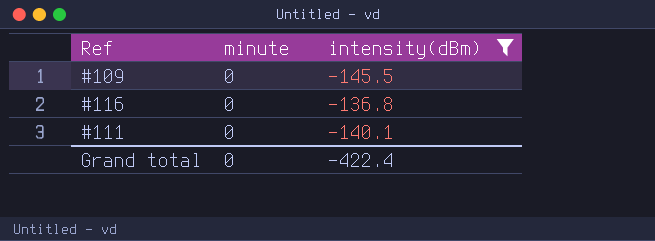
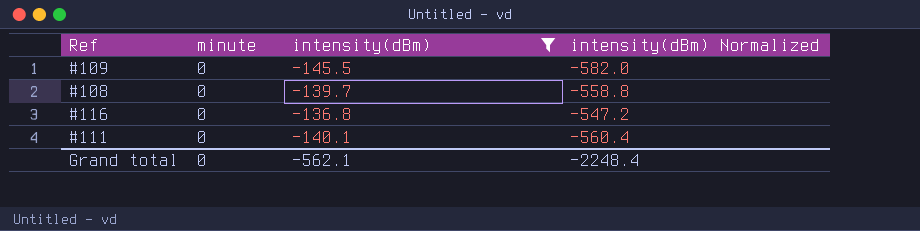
column intensity(dBm) Normalized | formula: none -> [intensity(dBm)] * 4
row #108: none -> 0 | -139.7 | -558.8
Grand total | intensity(dBm): -422.4 -> -562.1

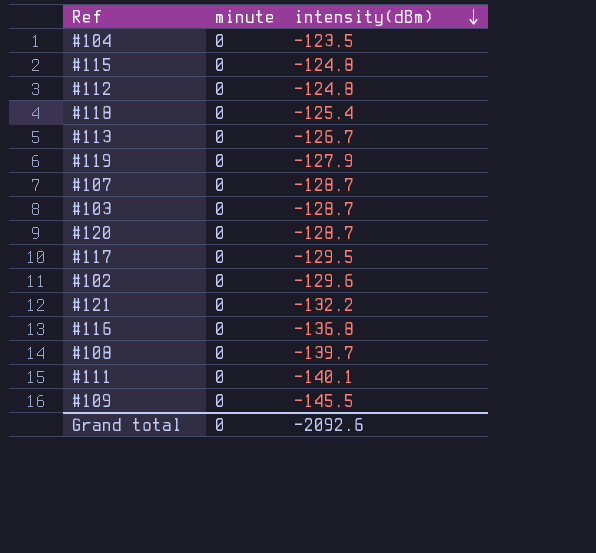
filter: intensity(dBm) <= -136.8 -> none
row order: none -> intensity(dBm) descending
column intensity(dBm) Normalized | formula: [intensity(dBm)] * 4 -> none
Grand total | intensity(dBm): -562.1 -> -2092.6

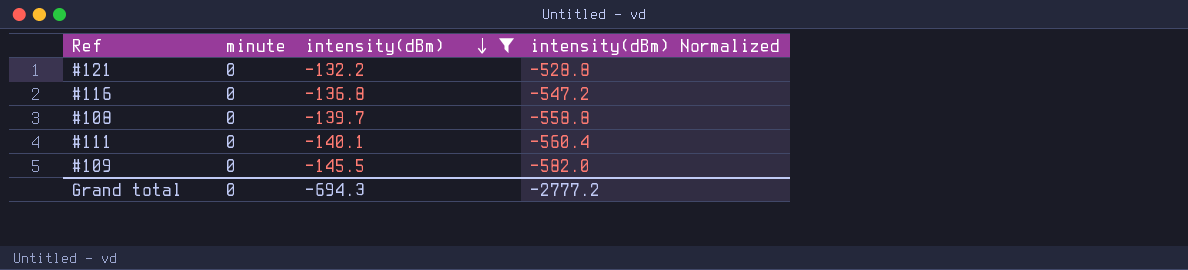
filter: none -> intensity(dBm) <= -132.2
column intensity(dBm) Normalized | formula: none -> [intensity(dBm)] * 4
Grand total | intensity(dBm): -2092.6 -> -694.3

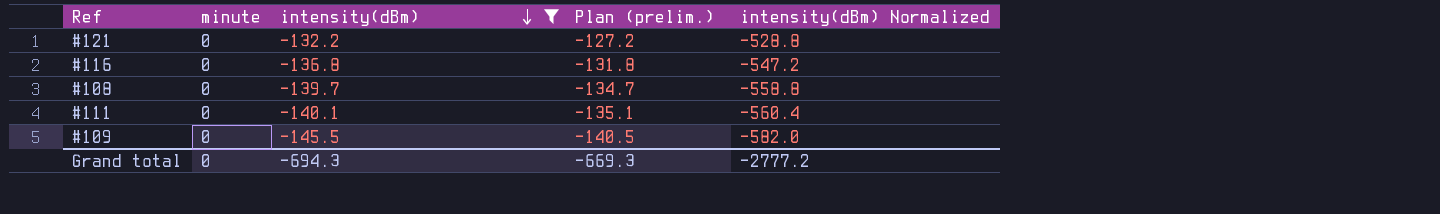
column Plan (prelim.) | formula: none -> [intensity(dBm)] + 5

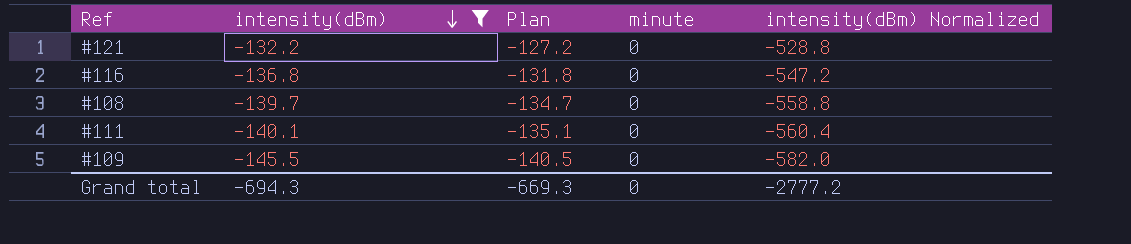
column name: Plan (prelim.) -> Plan
column minute | position: 2 -> 4

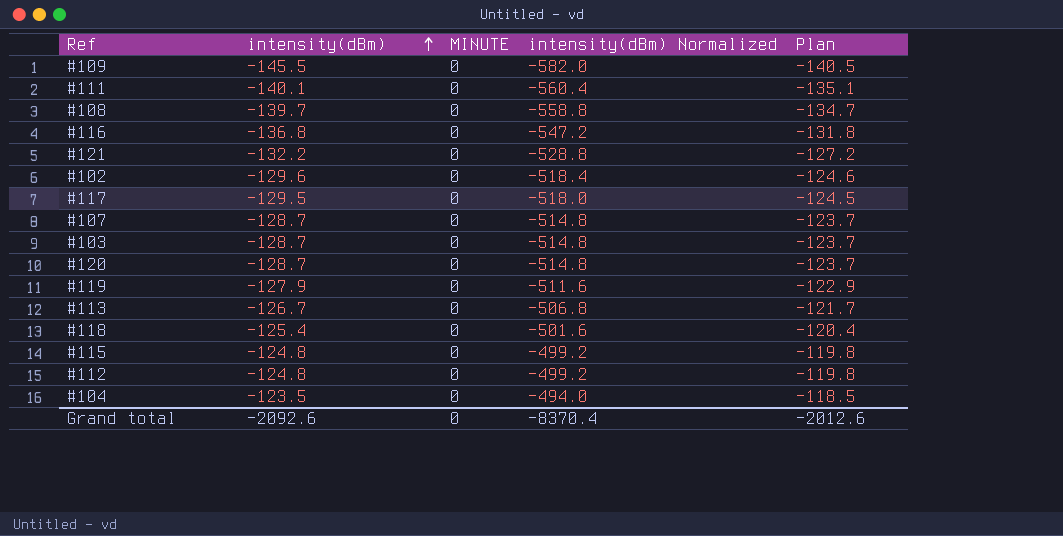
filter: intensity(dBm) <= -132.2 -> none
row order: intensity(dBm) descending -> intensity(dBm) ascending
column name: minute -> MINUTE
column Plan | position: 3 -> 5
Grand total | intensity(dBm): -694.3 -> -2092.6
Grand total | intensity(dBm) Normalized: -2777.2 -> -8370.4
Grand total | Plan: -669.3 -> -2012.6

